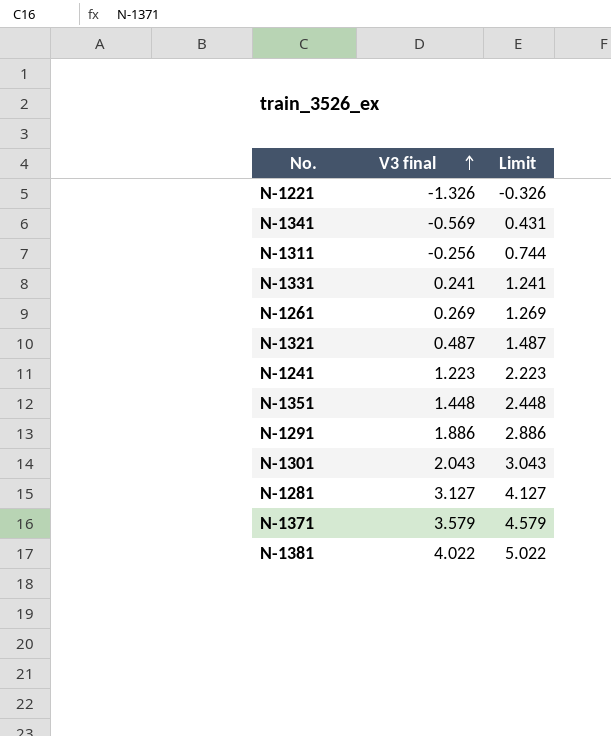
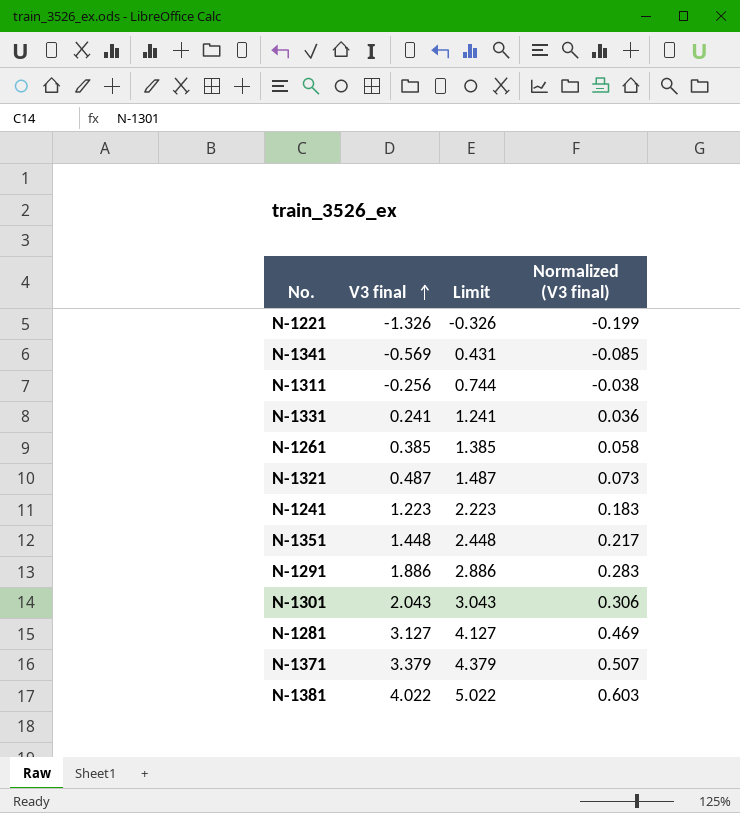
column Normalized (V3 final) | formula: none -> [V3 final] * 0.15
N-1261 | V3 final: 0.269 -> 0.385
N-1261 | Limit: 1.269 -> 1.385
N-1371 | V3 final: 3.579 -> 3.379
N-1371 | Limit: 4.579 -> 4.379

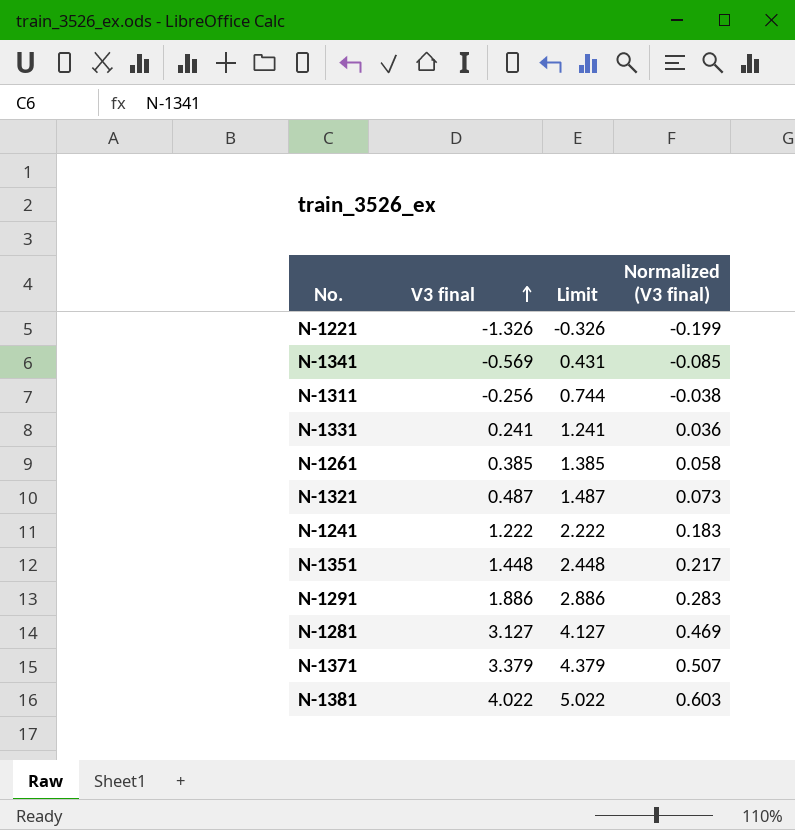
row N-1301: 2.043 | 3.043 | 0.306 -> none
N-1241 | V3 final: 1.223 -> 1.222
N-1241 | Limit: 2.223 -> 2.222

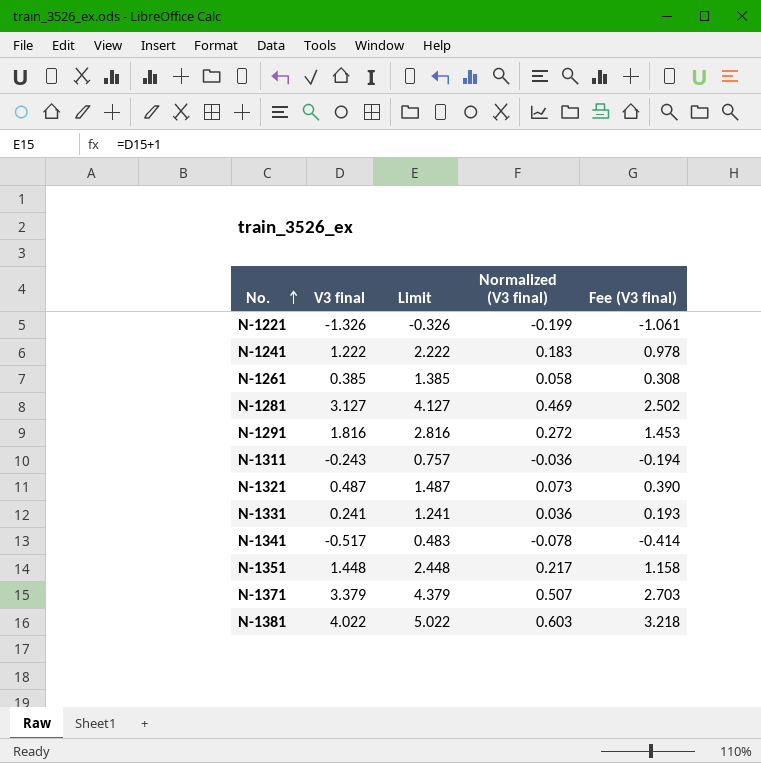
row order: V3 final ascending -> No. ascending
column Fee (V3 final) | formula: none -> [V3 final] * 0.8
N-1291 | V3 final: 1.886 -> 1.816
N-1291 | Limit: 2.886 -> 2.816
N-1291 | Normalized (V3 final): 0.283 -> 0.272
N-1311 | V3 final: -0.256 -> -0.243
N-1311 | Limit: 0.744 -> 0.757
N-1311 | Normalized (V3 final): -0.038 -> -0.036
N-1341 | V3 final: -0.569 -> -0.517
N-1341 | Limit: 0.431 -> 0.483
N-1341 | Normalized (V3 final): -0.085 -> -0.078

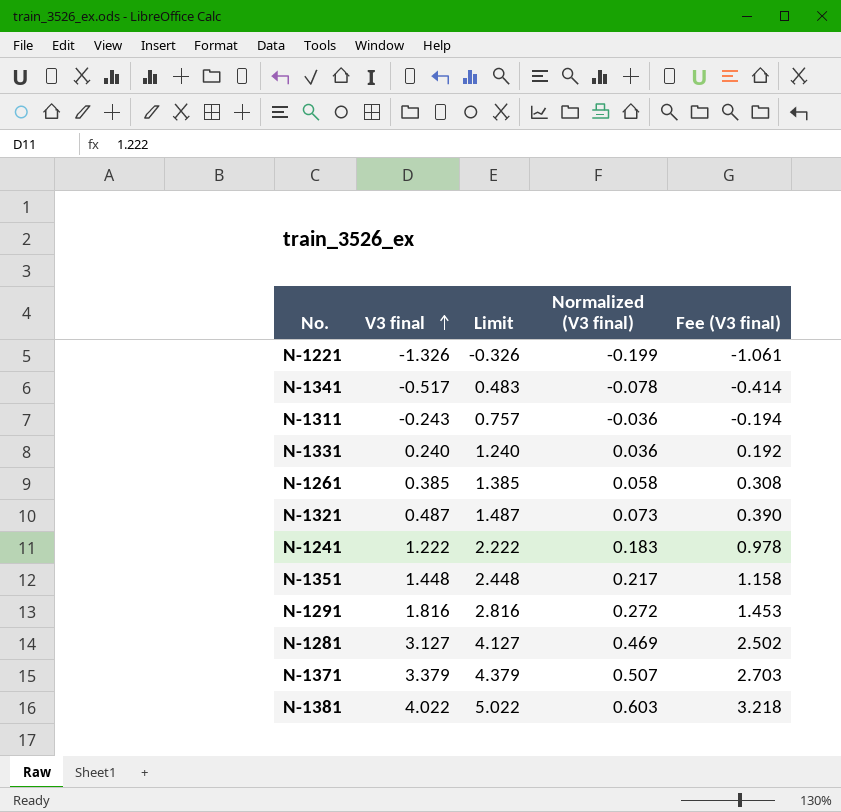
row order: No. ascending -> V3 final ascending
N-1331 | V3 final: 0.241 -> 0.240
N-1331 | Limit: 1.241 -> 1.240
N-1331 | Fee (V3 final): 0.193 -> 0.192

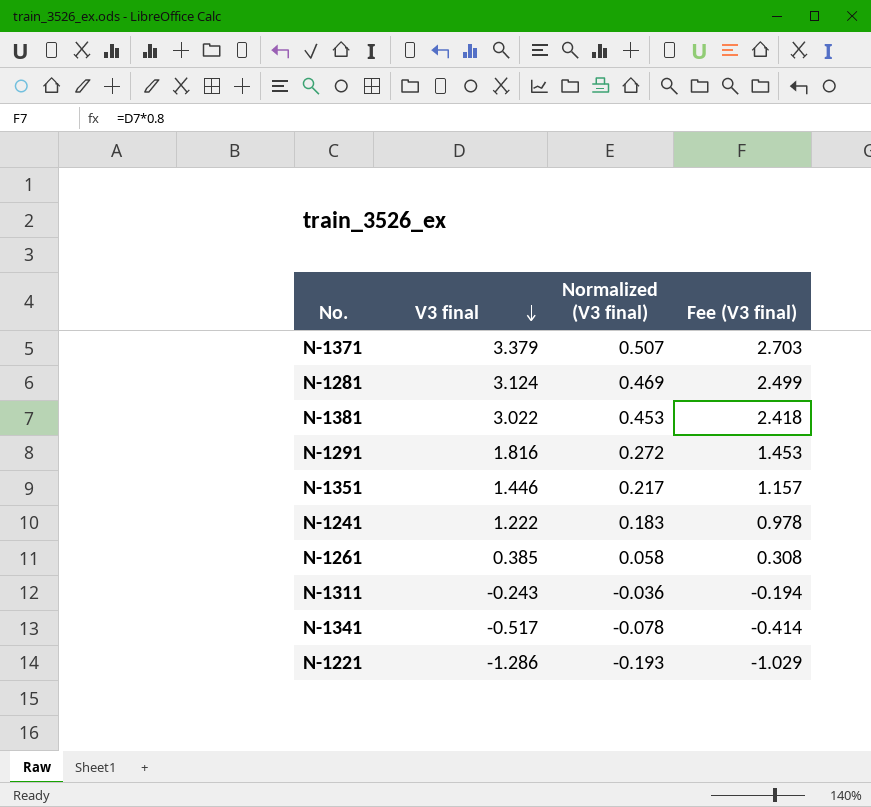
row order: V3 final ascending -> V3 final descending
column Limit | formula: [V3 final] + 1 -> none
row N-1331: 0.240 | 1.240 | 0.036 | 0.192 -> none
row N-1321: 0.487 | 1.487 | 0.073 | 0.390 -> none
N-1281 | V3 final: 3.127 -> 3.124
N-1281 | Fee (V3 final): 2.502 -> 2.499
N-1381 | V3 final: 4.022 -> 3.022
N-1381 | Normalized (V3 final): 0.603 -> 0.453
N-1381 | Fee (V3 final): 3.218 -> 2.418
N-1351 | V3 final: 1.448 -> 1.446
N-1351 | Fee (V3 final): 1.158 -> 1.157
N-1221 | V3 final: -1.326 -> -1.286
N-1221 | Normalized (V3 final): -0.199 -> -0.193
N-1221 | Fee (V3 final): -1.061 -> -1.029

